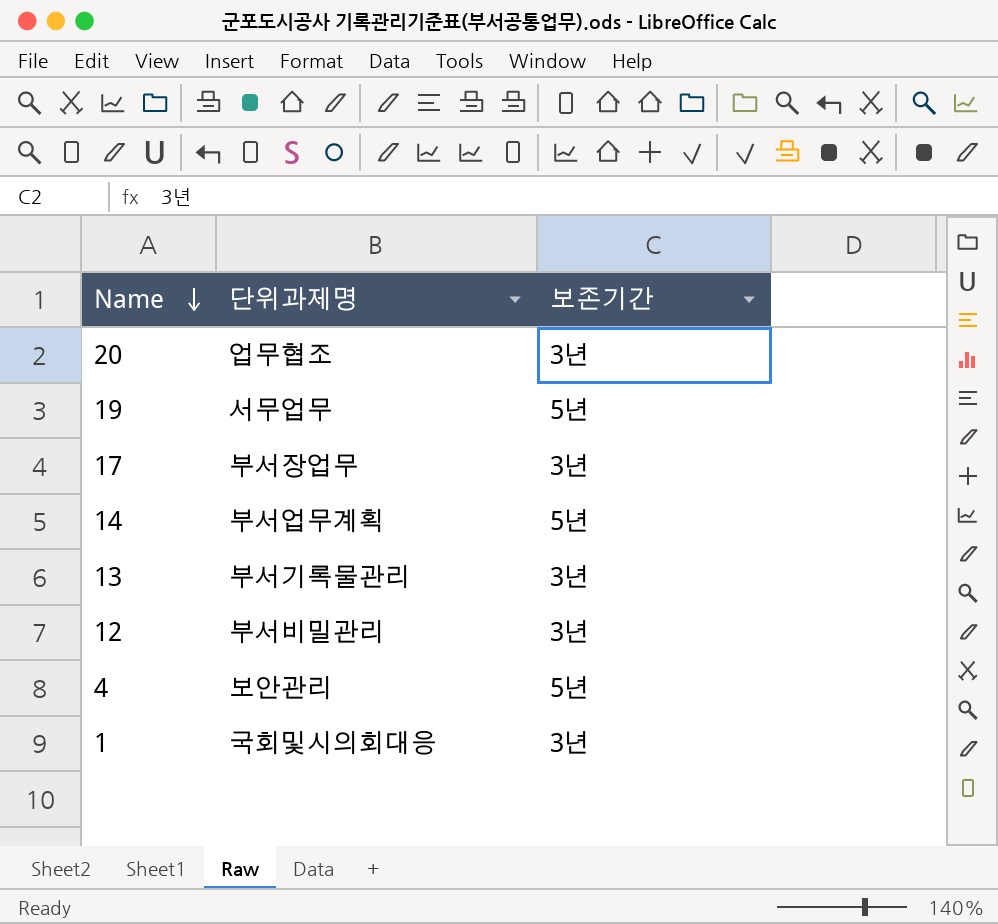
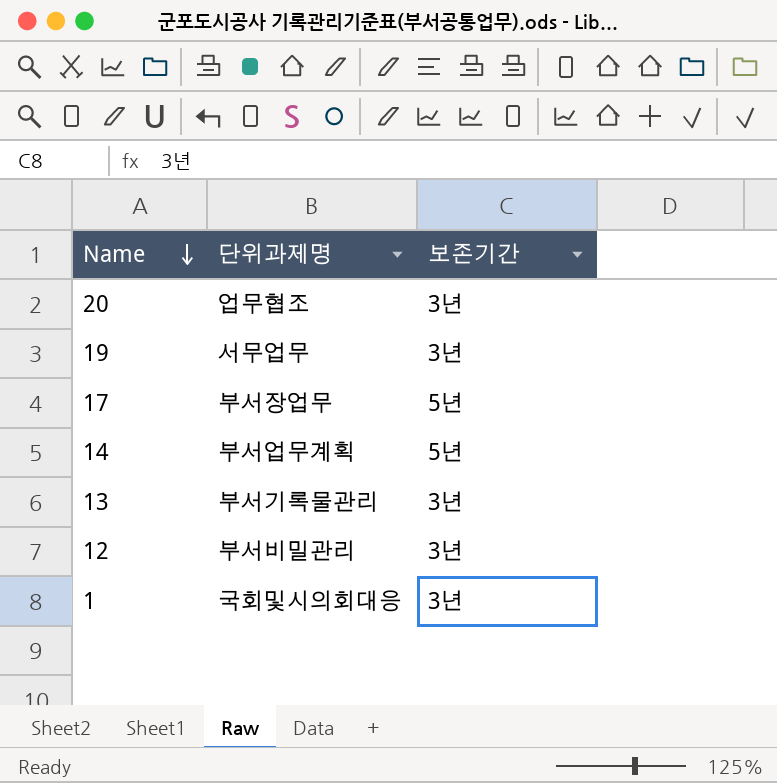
row 4: 보안관리 | 5년 -> none
19 | 보존기간: 5년 -> 3년
17 | 보존기간: 3년 -> 5년

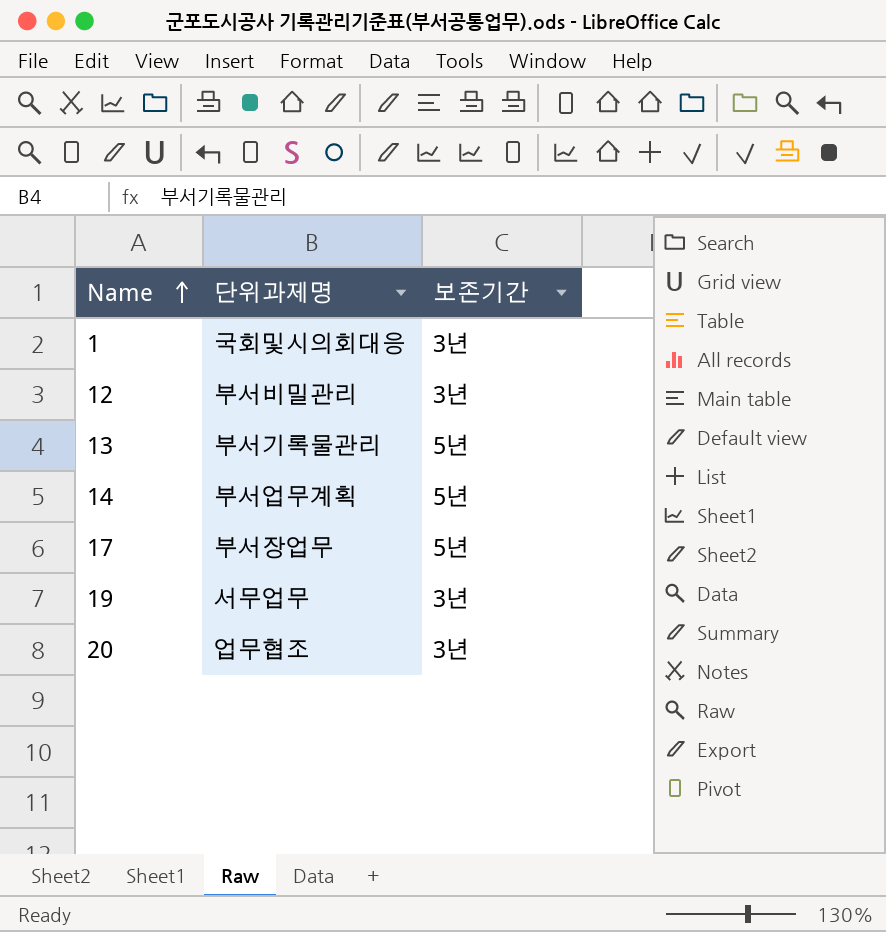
row order: Name descending -> Name ascending
13 | 보존기간: 3년 -> 5년

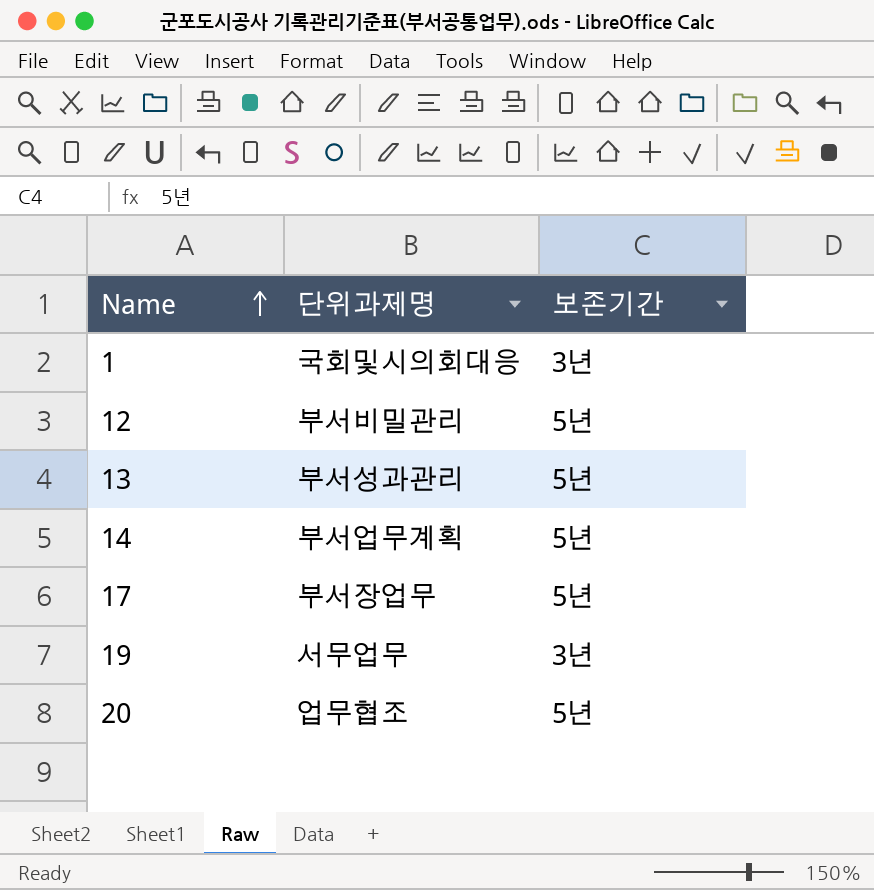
12 | 보존기간: 3년 -> 5년
13 | 단위과제명: 부서기록물관리 -> 부서성과관리
20 | 보존기간: 3년 -> 5년

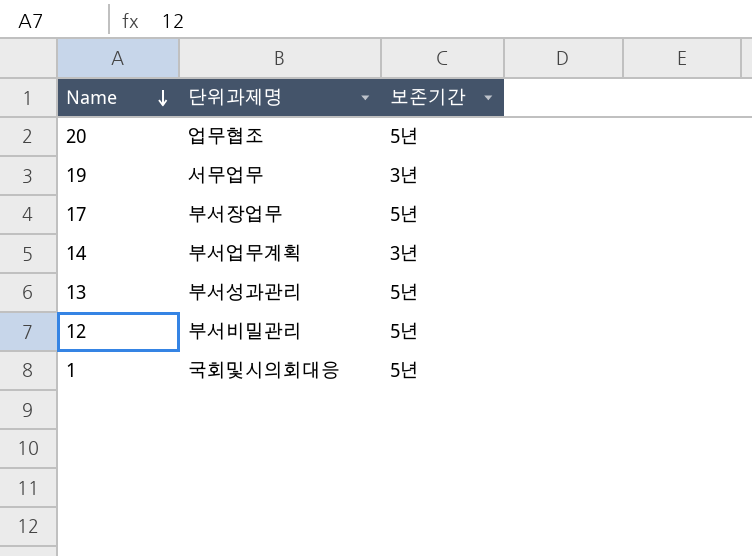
row order: Name ascending -> Name descending
14 | 보존기간: 5년 -> 3년
1 | 보존기간: 3년 -> 5년

